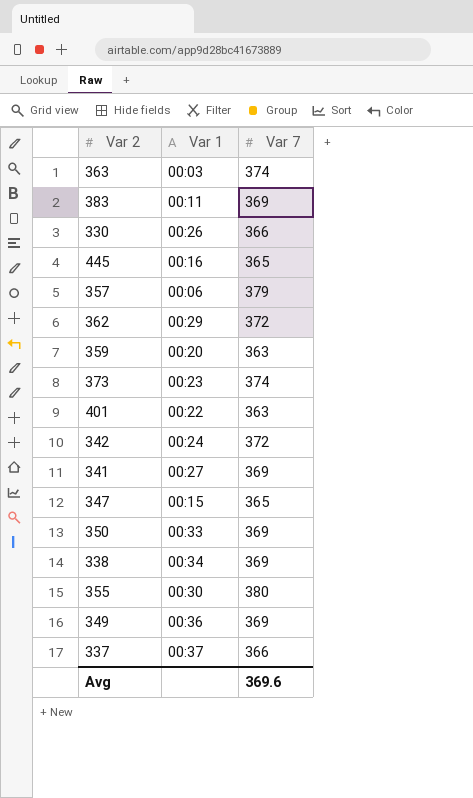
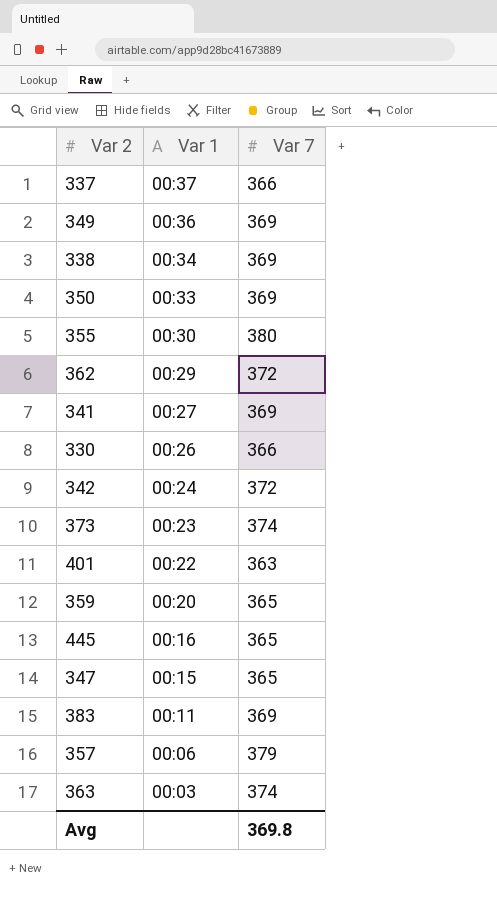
row order: none -> Var 1 descending
359 | Var 7: 363 -> 365
Avg | Var 7: 369.6 -> 369.8

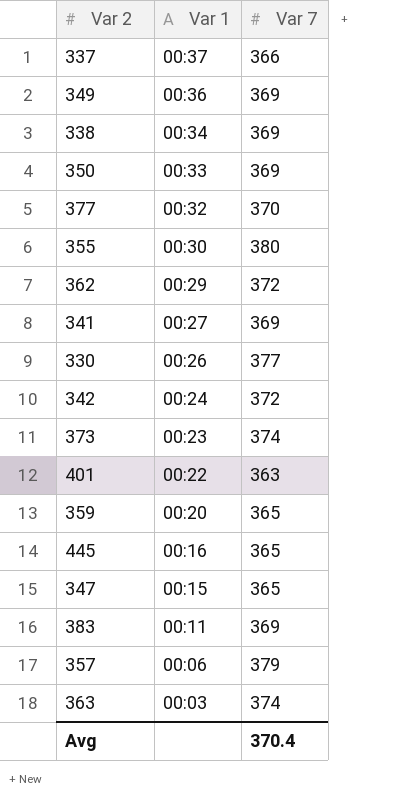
row 377: none -> 00:32 | 370
330 | Var 7: 366 -> 377
Avg | Var 7: 369.8 -> 370.4

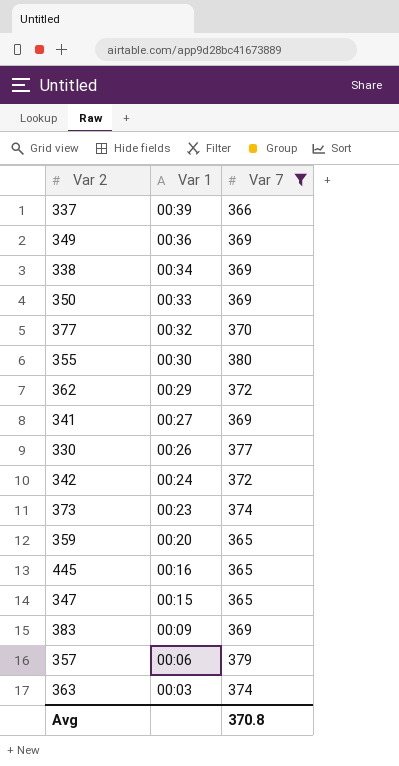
filter: none -> Var 7 != 363
337 | Var 1: 00:37 -> 00:39
383 | Var 1: 00:11 -> 00:09
Avg | Var 7: 370.4 -> 370.8

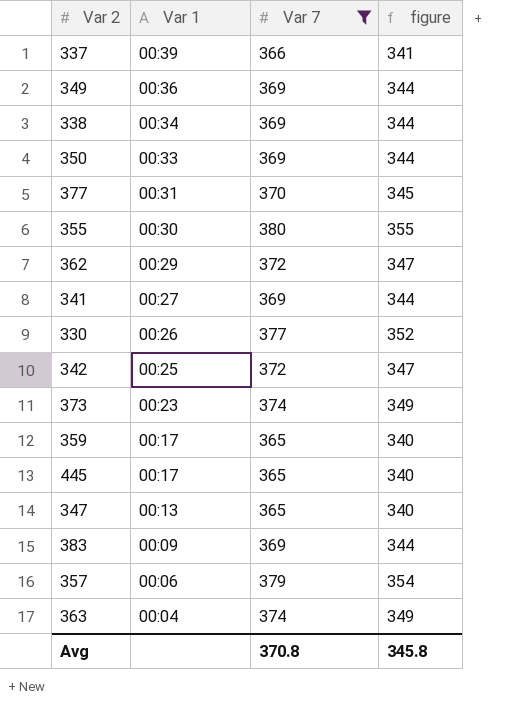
column figure | formula: none -> [Var 7] - 25
377 | Var 1: 00:32 -> 00:31
342 | Var 1: 00:24 -> 00:25
359 | Var 1: 00:20 -> 00:17
445 | Var 1: 00:16 -> 00:17
347 | Var 1: 00:15 -> 00:13
363 | Var 1: 00:03 -> 00:04

